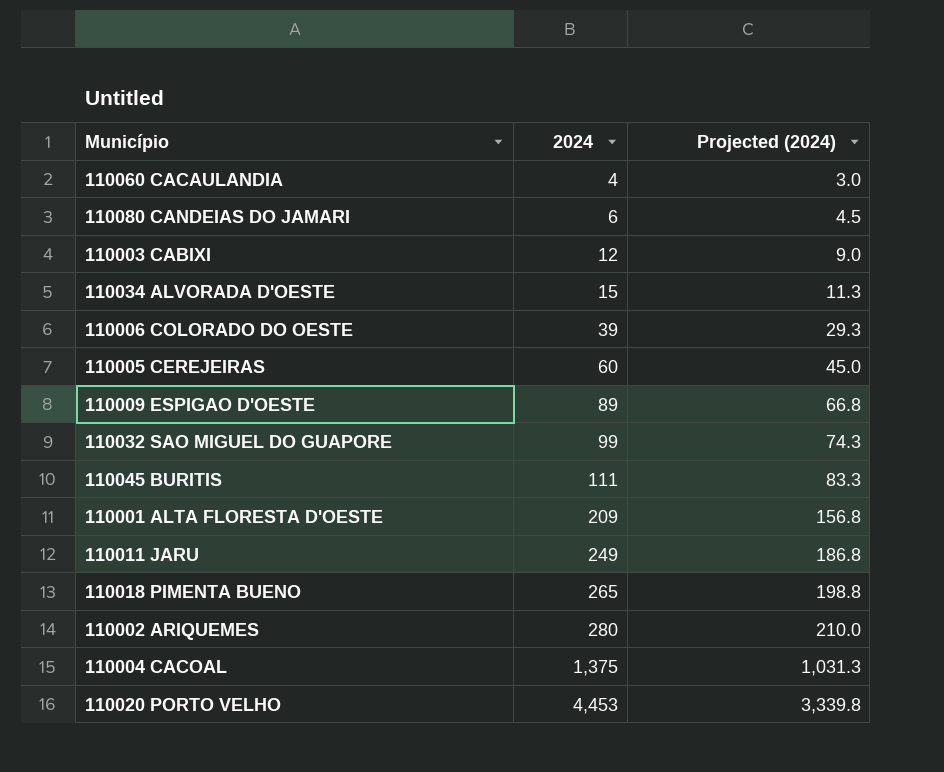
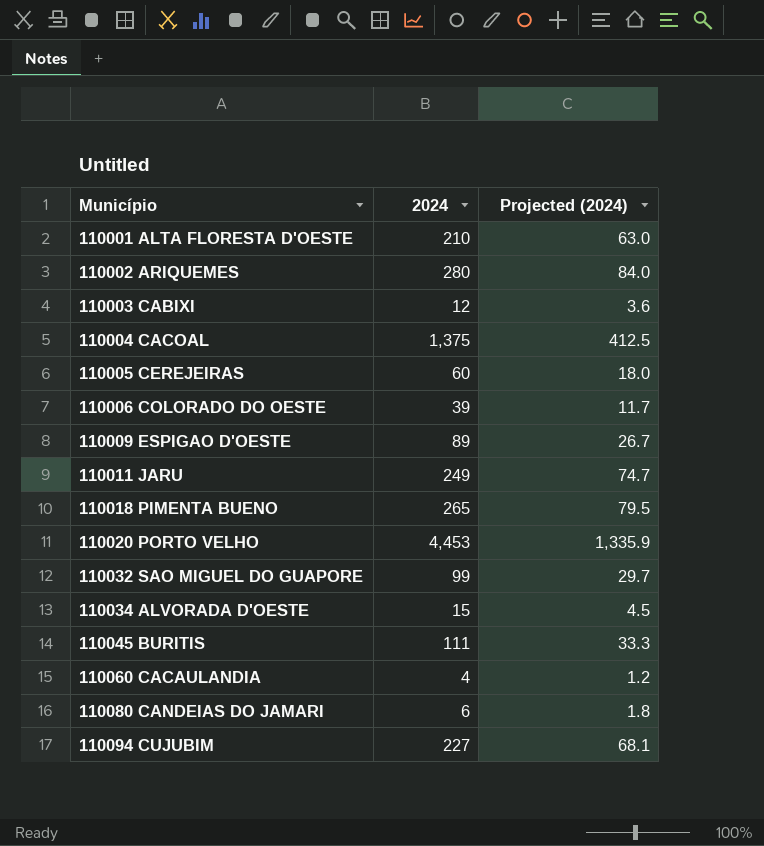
row order: 2024 ascending -> Município ascending
column Projected (2024) | formula: [2024] * 0.75 -> [2024] * 0.3
110001 ALTA FLORESTA D'OESTE | 2024: 209 -> 210
row 110094 CUJUBIM: none -> 227 | 68.1

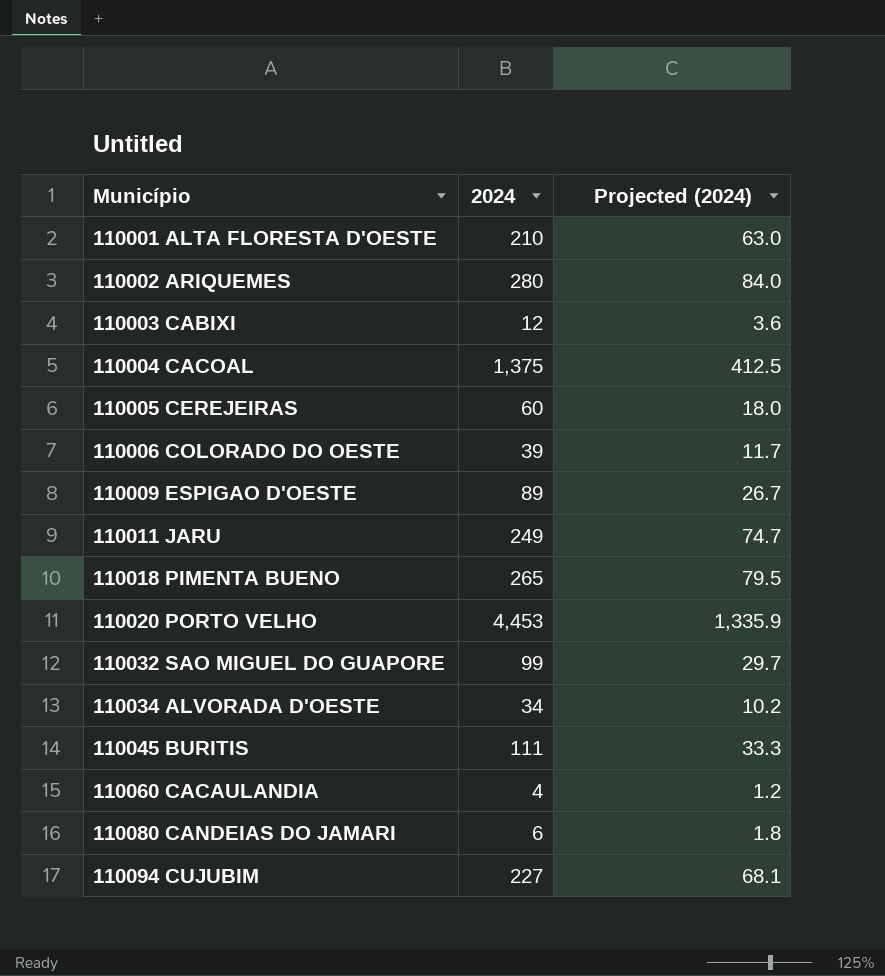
110034 ALVORADA D'OESTE | 2024: 15 -> 34
110034 ALVORADA D'OESTE | Projected (2024): 4.5 -> 10.2

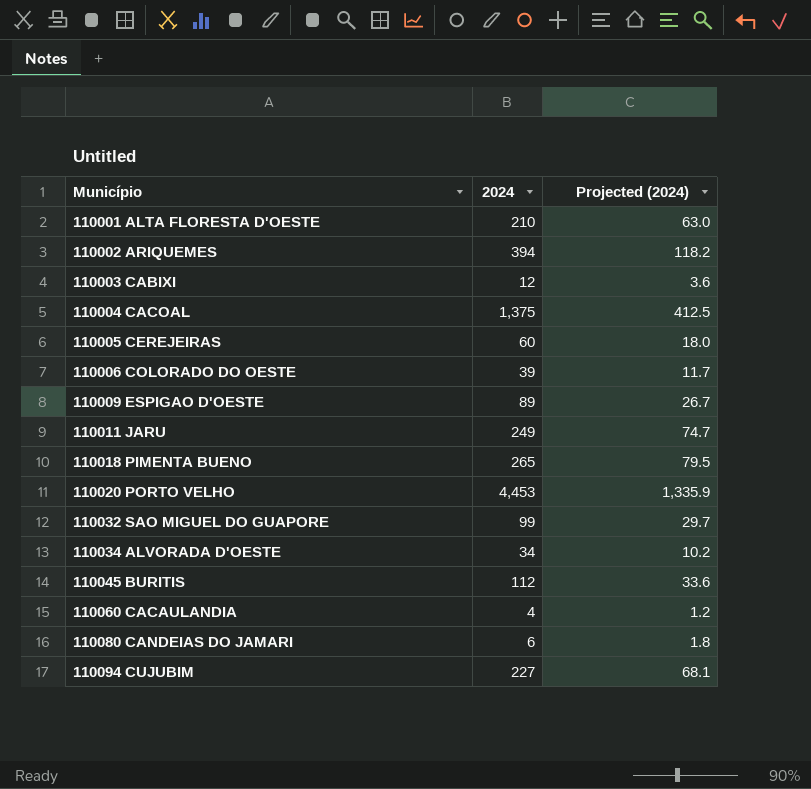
110002 ARIQUEMES | 2024: 280 -> 394
110002 ARIQUEMES | Projected (2024): 84.0 -> 118.2
110045 BURITIS | 2024: 111 -> 112
110045 BURITIS | Projected (2024): 33.3 -> 33.6

